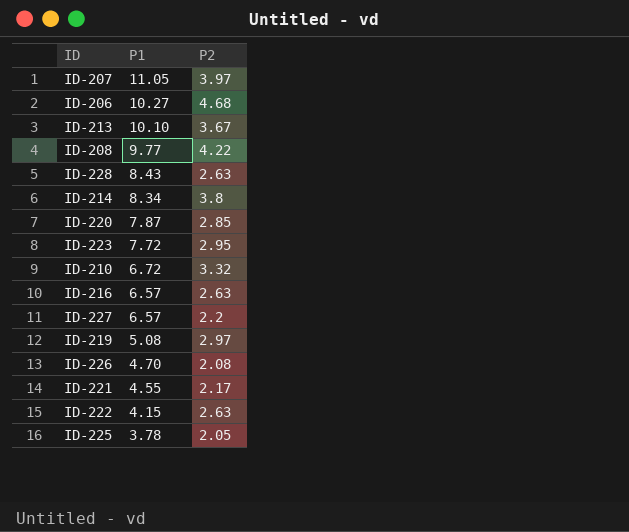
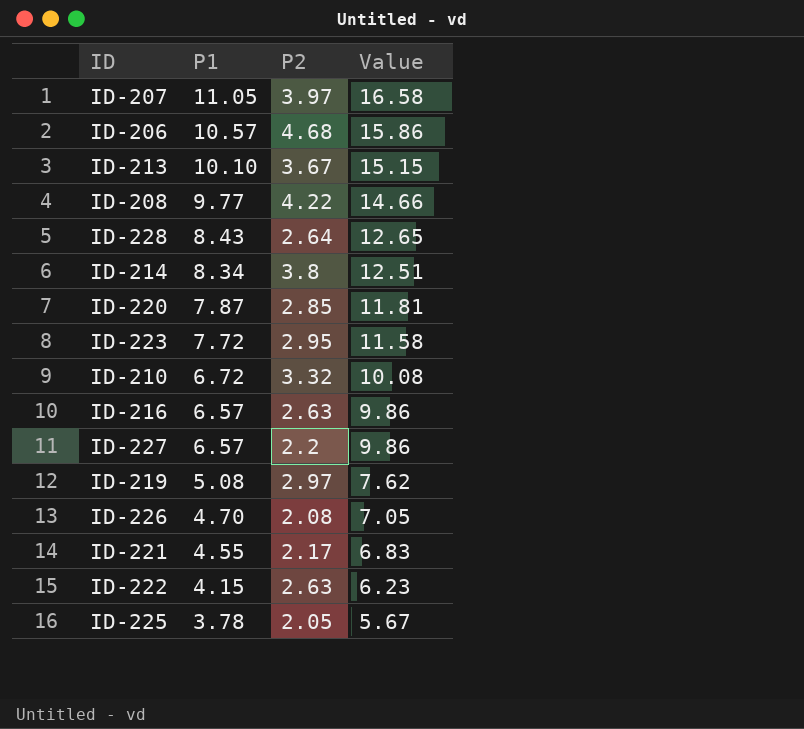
column Value | formula: none -> [P1] * 1.5
ID-206 | P1: 10.27 -> 10.57
ID-228 | P2: 2.63 -> 2.64

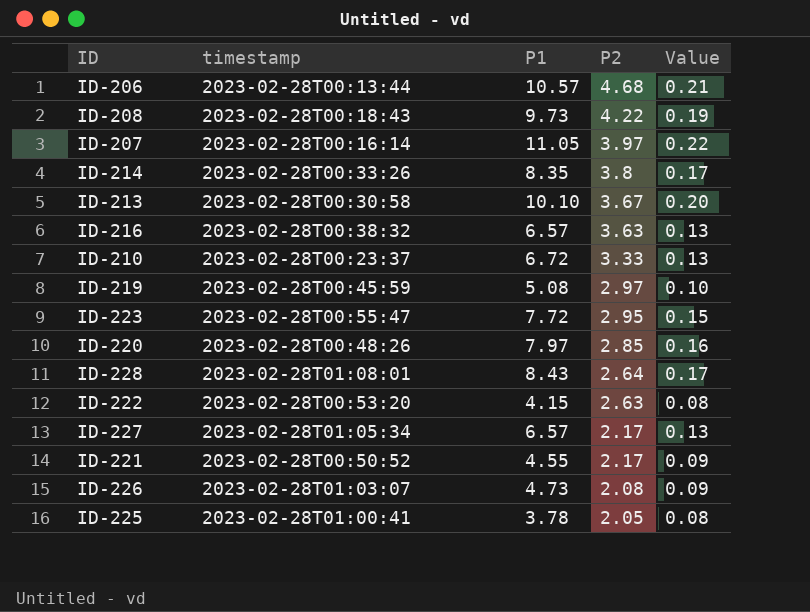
row order: P1 descending -> P2 descending
column timestamp | position: none -> 2
column Value | formula: [P1] * 1.5 -> [P1] * 0.02
ID-208 | P1: 9.77 -> 9.73
ID-214 | P1: 8.34 -> 8.35
ID-216 | P2: 2.63 -> 3.63
ID-210 | P2: 3.32 -> 3.33
ID-220 | P1: 7.87 -> 7.97
ID-227 | P2: 2.2 -> 2.17
ID-226 | P1: 4.70 -> 4.73

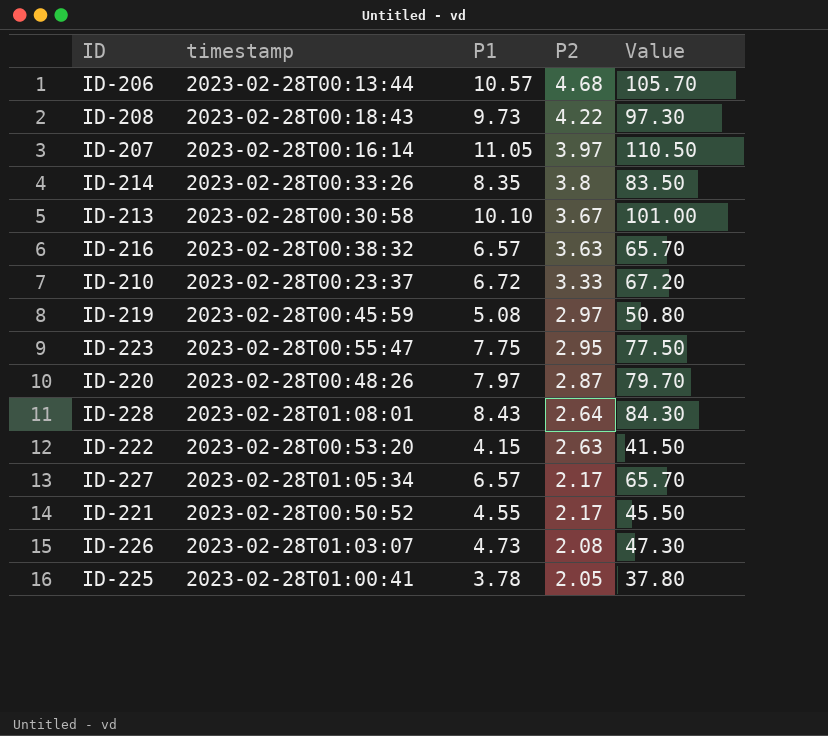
column Value | formula: [P1] * 0.02 -> [P1] * 10
ID-223 | P1: 7.72 -> 7.75
ID-220 | P2: 2.85 -> 2.87

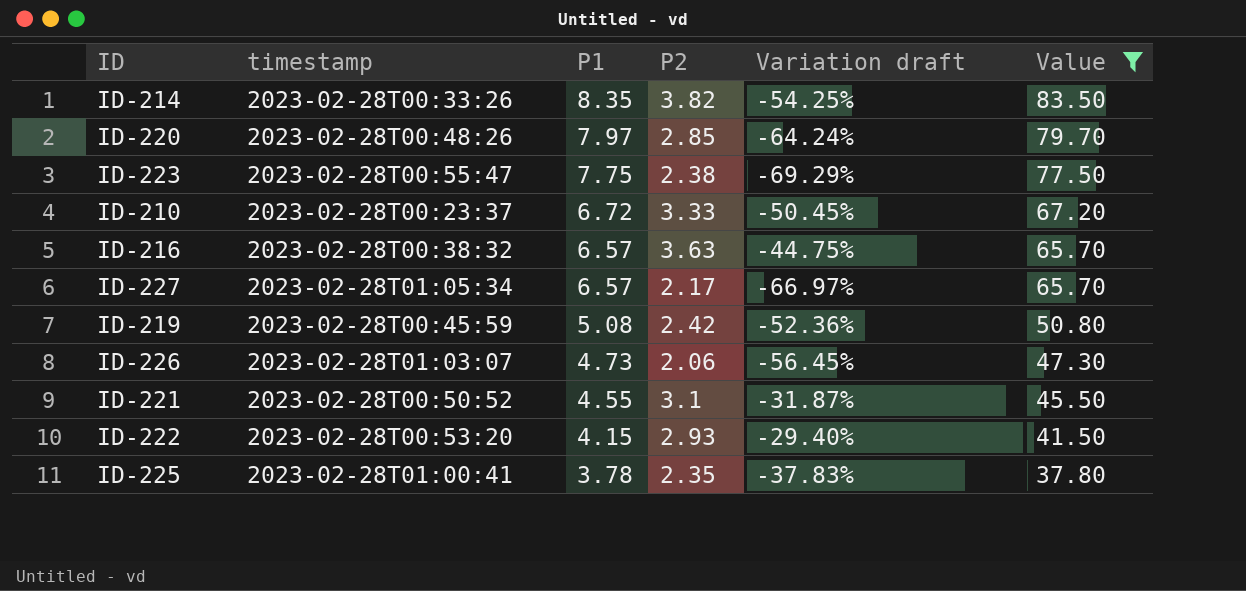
filter: none -> Value <= 83.50
row order: P2 descending -> P1 descending
column Variation draft | formula: none -> ([P2] - [P1]) / [P1]
ID-214 | P2: 3.8 -> 3.82
ID-220 | P2: 2.87 -> 2.85
ID-223 | P2: 2.95 -> 2.38
ID-219 | P2: 2.97 -> 2.42
ID-226 | P2: 2.08 -> 2.06
ID-221 | P2: 2.17 -> 3.1
ID-222 | P2: 2.63 -> 2.93
ID-225 | P2: 2.05 -> 2.35

